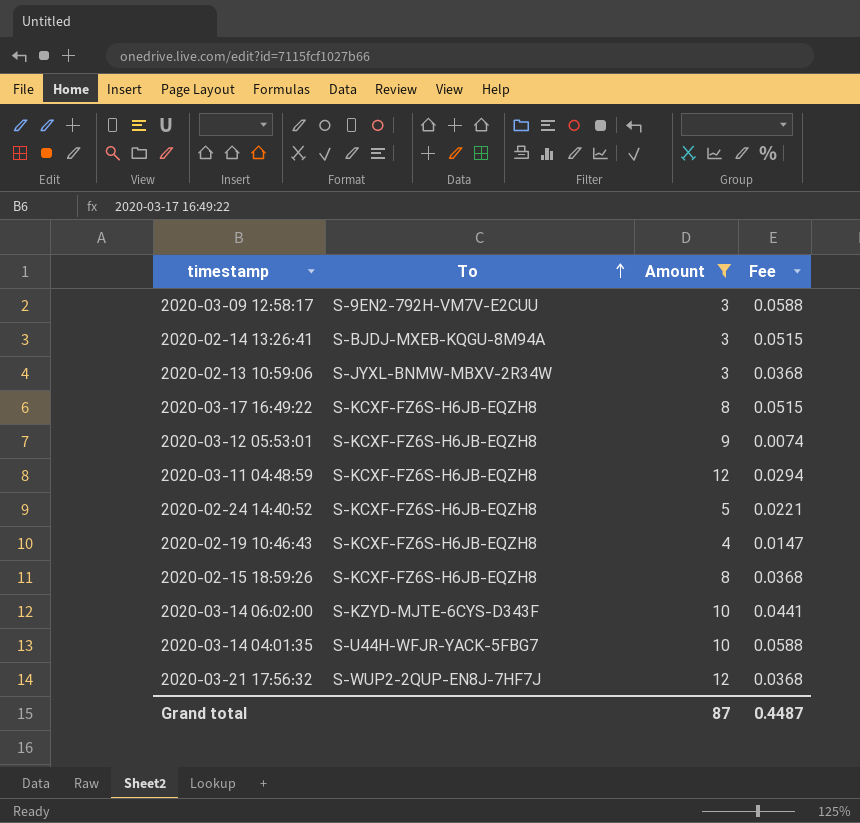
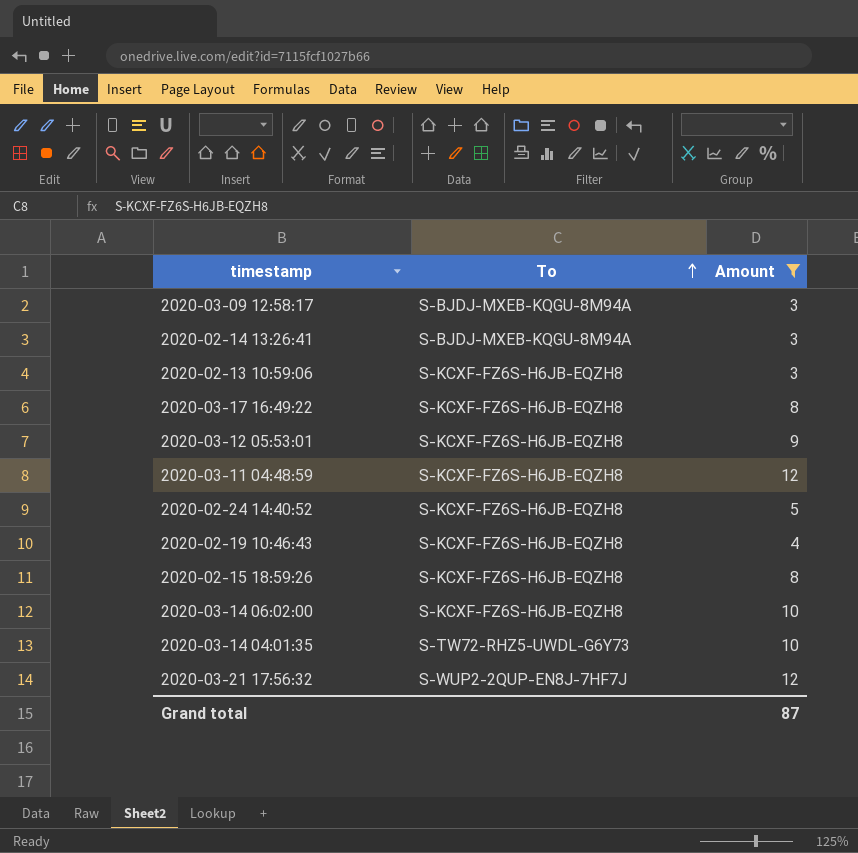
column Fee | position: 4 -> none
2020-03-09 12:58:17 | To: S-9EN2-792H-VM7V-E2CUU -> S-BJDJ-MXEB-KQGU-8M94A
2020-02-13 10:59:06 | To: S-JYXL-BNMW-MBXV-2R34W -> S-KCXF-FZ6S-H6JB-EQZH8
2020-03-14 06:02:00 | To: S-KZYD-MJTE-6CYS-D343F -> S-KCXF-FZ6S-H6JB-EQZH8
2020-03-14 04:01:35 | To: S-U44H-WFJR-YACK-5FBG7 -> S-TW72-RHZ5-UWDL-G6Y73

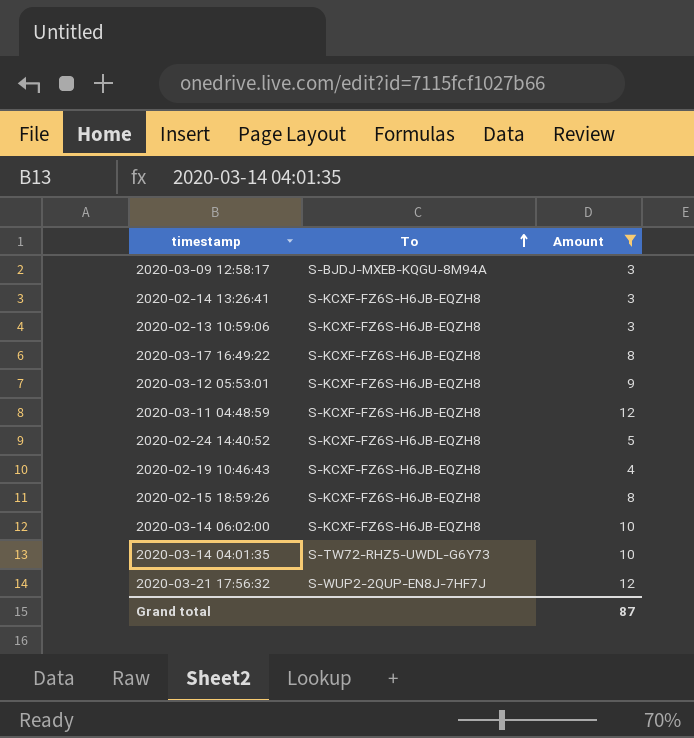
2020-02-14 13:26:41 | To: S-BJDJ-MXEB-KQGU-8M94A -> S-KCXF-FZ6S-H6JB-EQZH8

